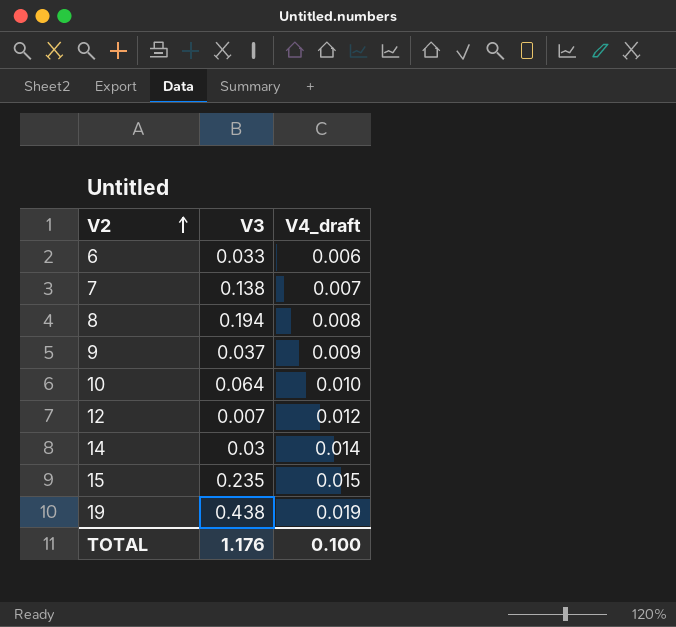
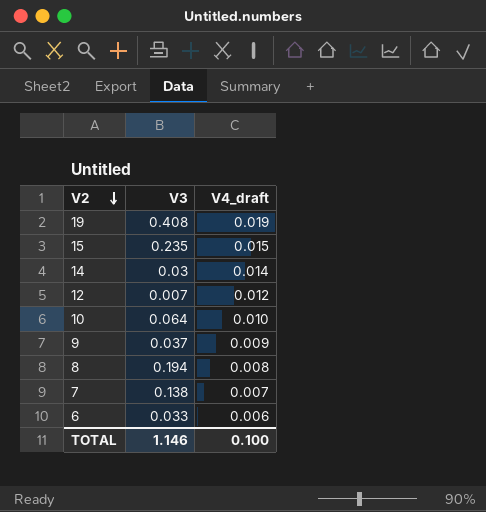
row order: V2 ascending -> V2 descending
19 | V3: 0.438 -> 0.408
TOTAL | V3: 1.176 -> 1.146

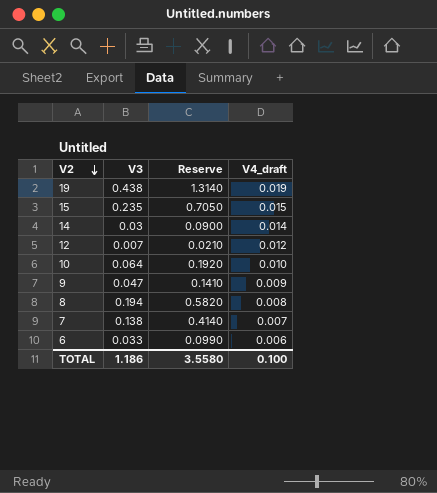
column Reserve | formula: none -> [V3] * 3
19 | V3: 0.408 -> 0.438
9 | V3: 0.037 -> 0.047
TOTAL | V3: 1.146 -> 1.186

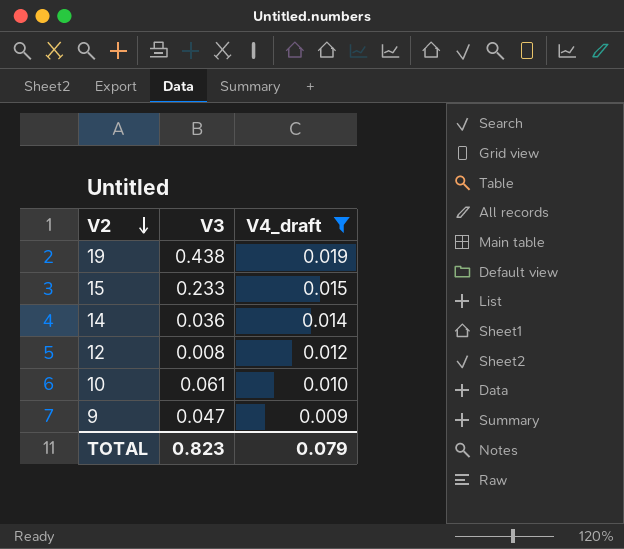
filter: none -> V4_draft >= 0.009
column Reserve | formula: [V3] * 3 -> none
15 | V3: 0.235 -> 0.233
14 | V3: 0.03 -> 0.036
12 | V3: 0.007 -> 0.008
10 | V3: 0.064 -> 0.061
TOTAL | V3: 1.186 -> 0.823
TOTAL | V4_draft: 0.100 -> 0.079

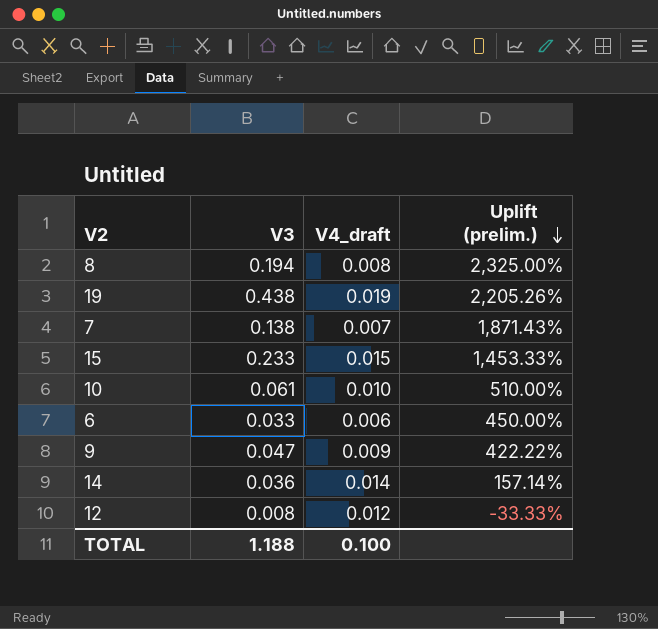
filter: V4_draft >= 0.009 -> none
row order: V2 descending -> Uplift (prelim.) descending
column Uplift (prelim.) | formula: none -> ([V3] - [V4_draft]) / [V4_draft]
TOTAL | V3: 0.823 -> 1.188
TOTAL | V4_draft: 0.079 -> 0.100

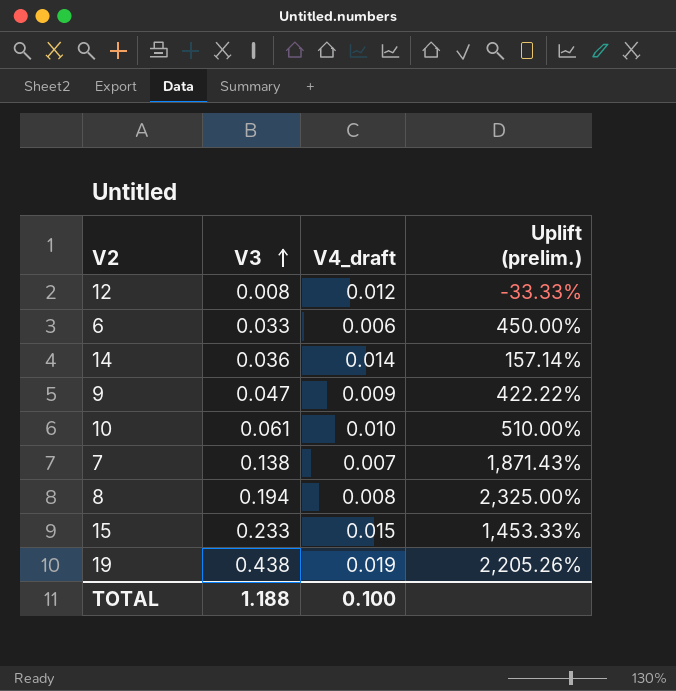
row order: Uplift (prelim.) descending -> V3 ascending

